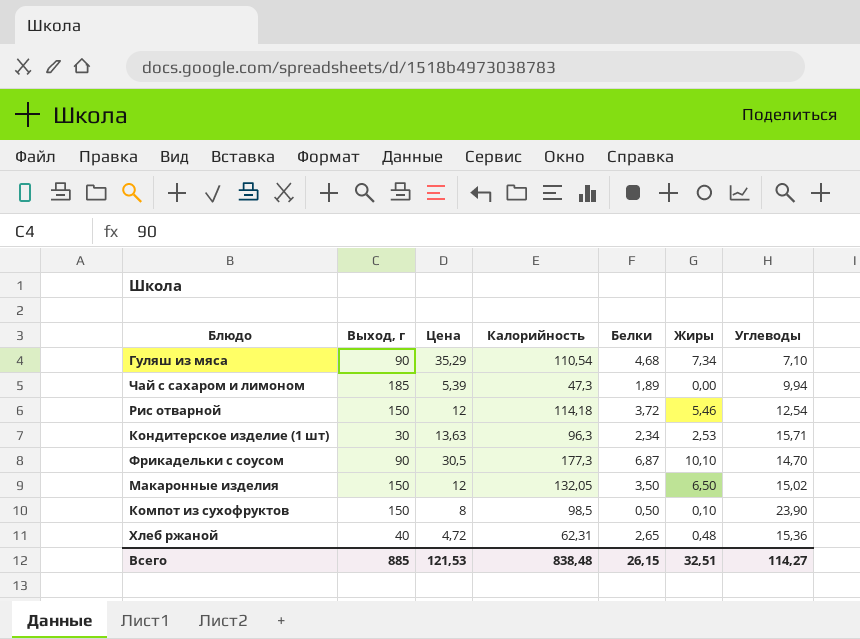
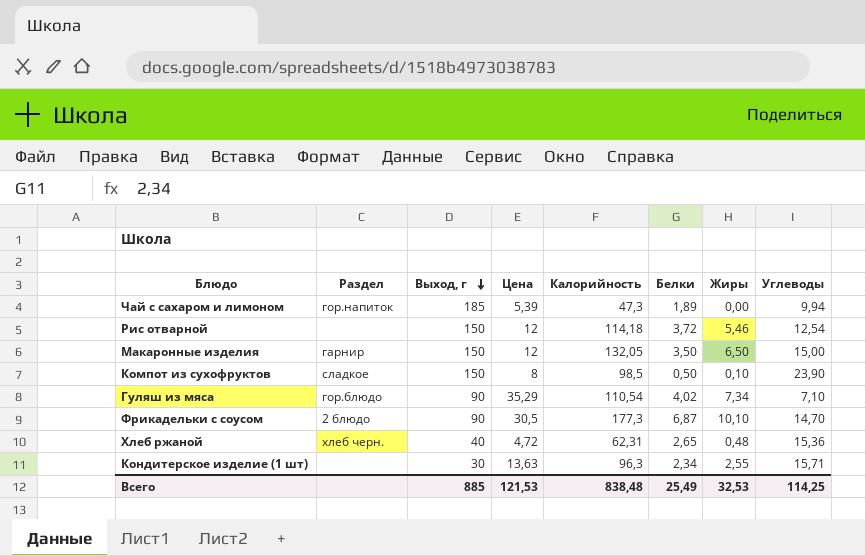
row order: none -> Выход, г descending
column Раздел | position: none -> 2
Макаронные изделия | Углеводы: 15,02 -> 15,00
Гуляш из мяса | Белки: 4,68 -> 4,02
Кондитерское изделие (1 шт) | Жиры: 2,53 -> 2,55
Всего | Белки: 26,15 -> 25,49
Всего | Жиры: 32,51 -> 32,53
Всего | Углеводы: 114,27 -> 114,25

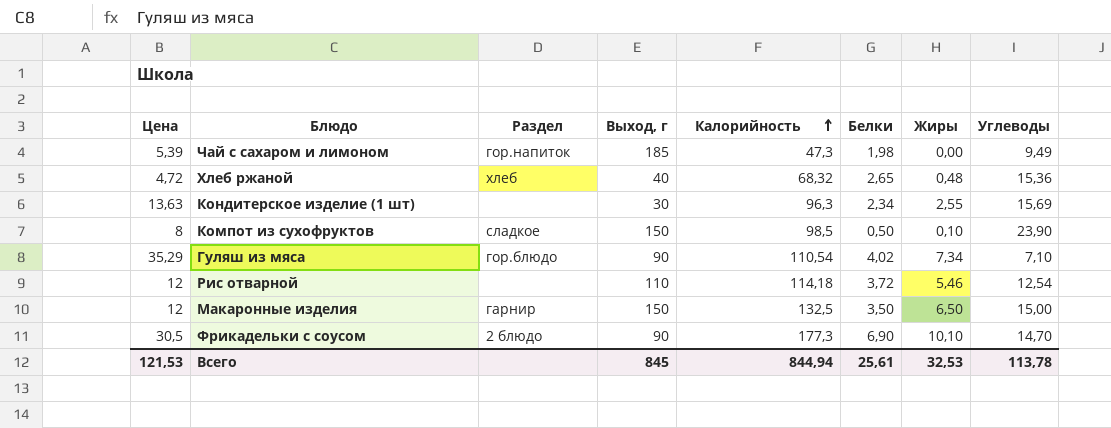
row order: Выход, г descending -> Калорийность ascending
column Цена | position: 4 -> 1
Чай с сахаром и лимоном | Белки: 1,89 -> 1,98
Чай с сахаром и лимоном | Углеводы: 9,94 -> 9,49
Хлеб ржаной | Раздел: хлеб черн. -> хлеб
Хлеб ржаной | Калорийность: 62,31 -> 68,32
Кондитерское изделие (1 шт) | Углеводы: 15,71 -> 15,69
Рис отварной | Выход, г: 150 -> 110
Макаронные изделия | Калорийность: 132,05 -> 132,5
Фрикадельки с соусом | Белки: 6,87 -> 6,90
Всего | Выход, г: 885 -> 845
Всего | Калорийность: 838,48 -> 844,94
Всего | Белки: 25,49 -> 25,61
Всего | Углеводы: 114,25 -> 113,78

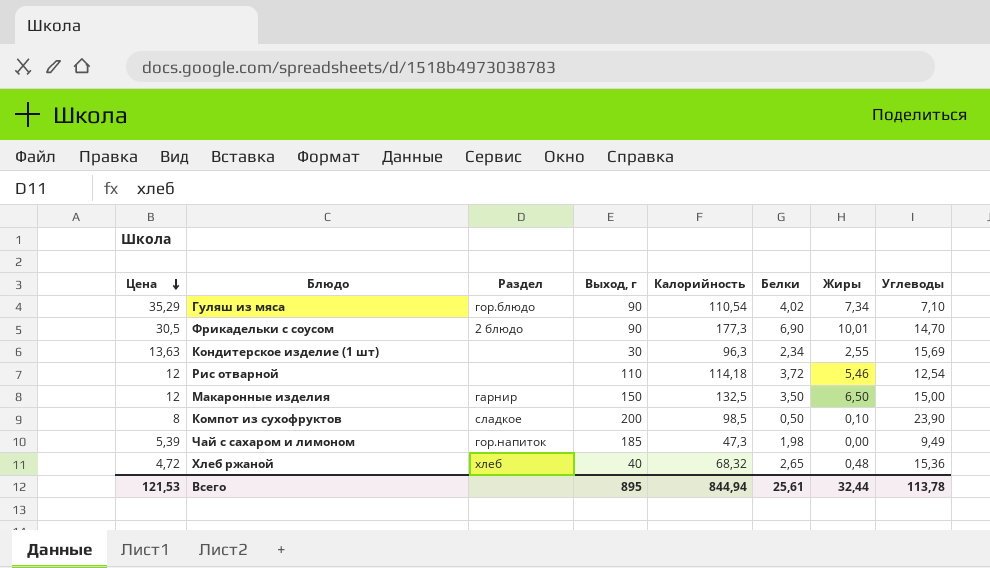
row order: Калорийность ascending -> Цена descending
Фрикадельки с соусом | Жиры: 10,10 -> 10,01
Компот из сухофруктов | Выход, г: 150 -> 200
Всего | Выход, г: 845 -> 895
Всего | Жиры: 32,53 -> 32,44

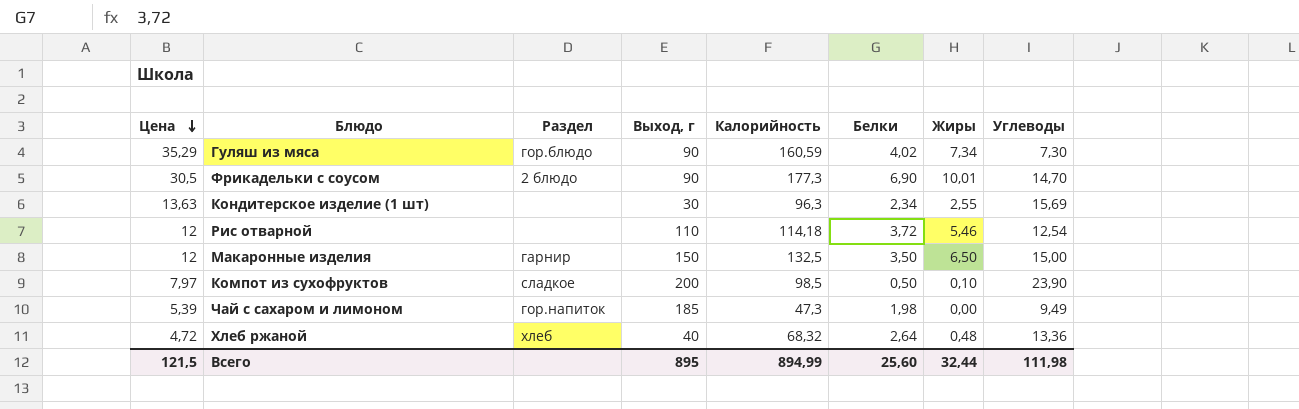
Гуляш из мяса | Калорийность: 110,54 -> 160,59
Гуляш из мяса | Углеводы: 7,10 -> 7,30
Компот из сухофруктов | Цена: 8 -> 7,97
Хлеб ржаной | Белки: 2,65 -> 2,64
Хлеб ржаной | Углеводы: 15,36 -> 13,36
Всего | Цена: 121,53 -> 121,5
Всего | Калорийность: 844,94 -> 894,99
Всего | Белки: 25,61 -> 25,60
Всего | Углеводы: 113,78 -> 111,98

